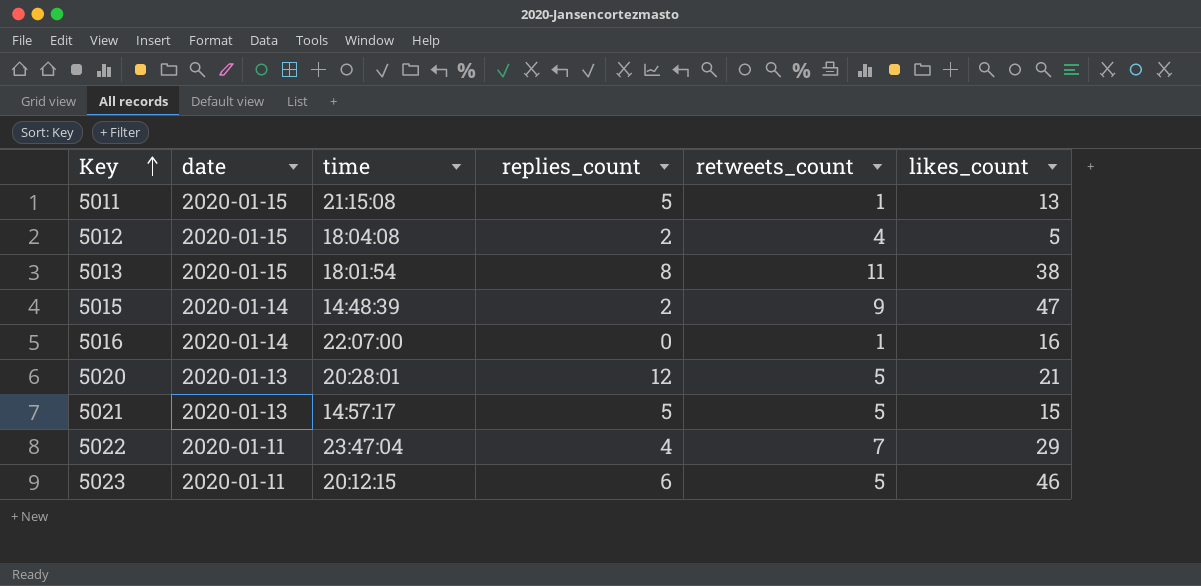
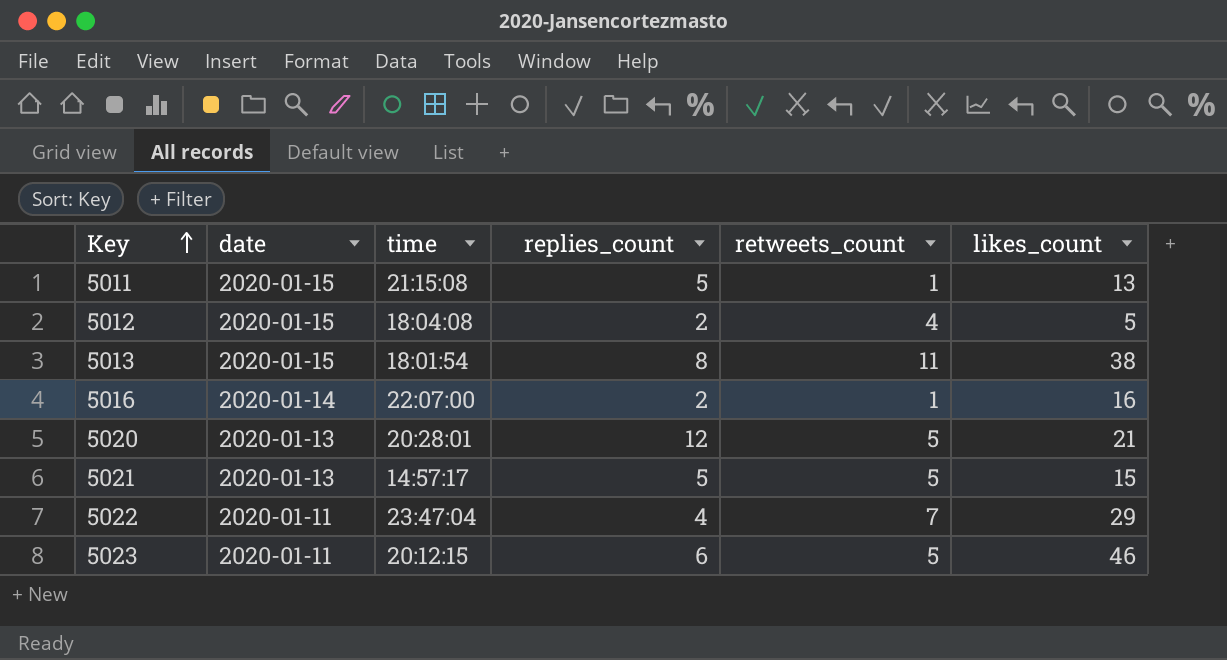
row 5015: 2020-01-14 | 14:48:39 | 2 | 9 | 47 -> none
5016 | replies_count: 0 -> 2

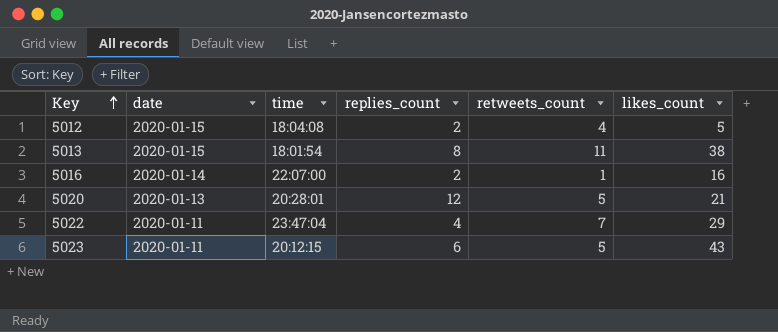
row 5011: 2020-01-15 | 21:15:08 | 5 | 1 | 13 -> none
row 5021: 2020-01-13 | 14:57:17 | 5 | 5 | 15 -> none
5023 | likes_count: 46 -> 43

